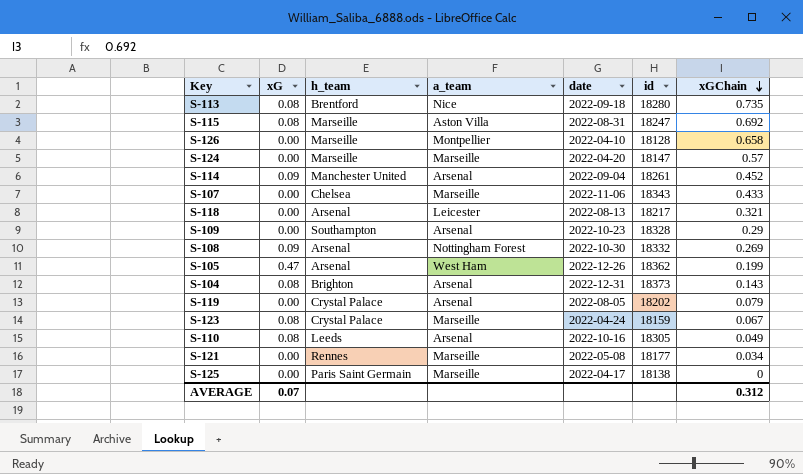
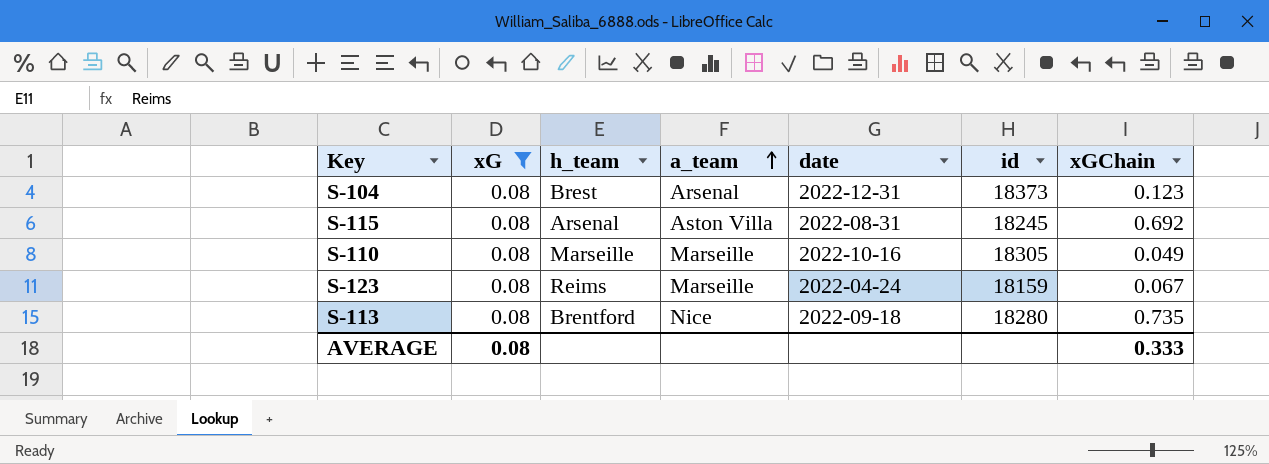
filter: none -> xG = 0.08
row order: xGChain descending -> a_team ascending
S-104 | h_team: Brighton -> Brest
S-104 | xGChain: 0.143 -> 0.123
S-115 | h_team: Marseille -> Arsenal
S-115 | id: 18247 -> 18245
S-110 | h_team: Leeds -> Marseille
S-110 | a_team: Arsenal -> Marseille
S-123 | h_team: Crystal Palace -> Reims
AVERAGE | xG: 0.07 -> 0.08
AVERAGE | xGChain: 0.312 -> 0.333

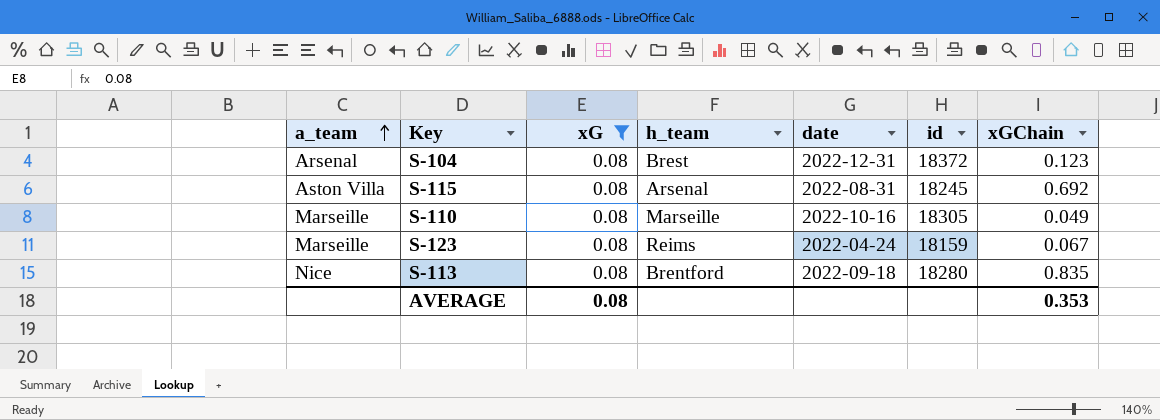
column a_team | position: 4 -> 1
S-104 | id: 18373 -> 18372
S-113 | xGChain: 0.735 -> 0.835
AVERAGE | xGChain: 0.333 -> 0.353

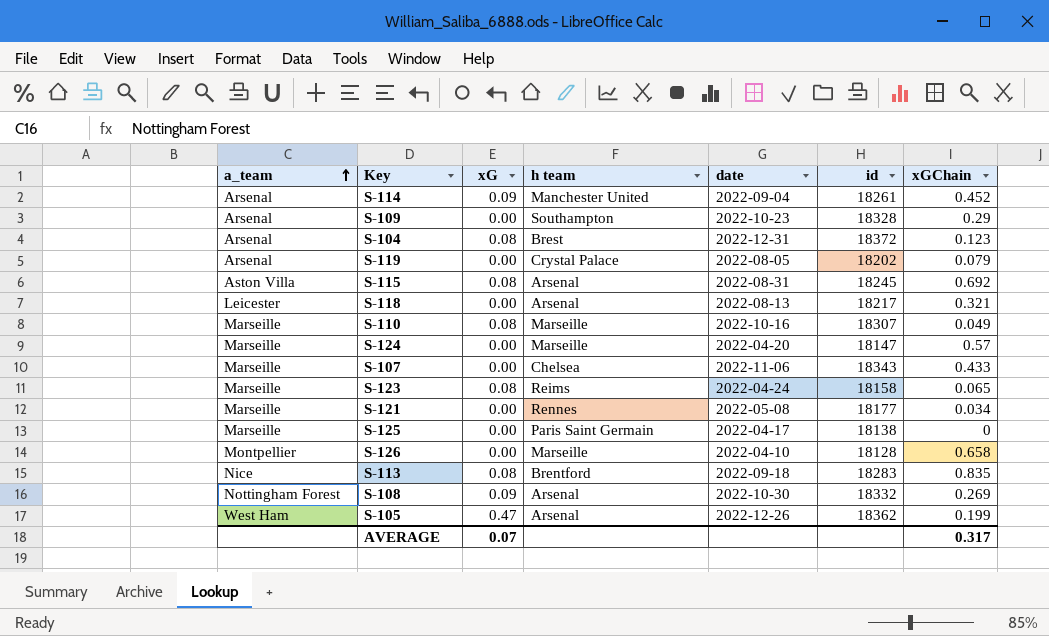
filter: xG = 0.08 -> none
column name: h_team -> h team
S-110 | id: 18305 -> 18307
S-123 | id: 18159 -> 18158
S-123 | xGChain: 0.067 -> 0.065
S-113 | id: 18280 -> 18283
AVERAGE | xG: 0.08 -> 0.07
AVERAGE | xGChain: 0.353 -> 0.317

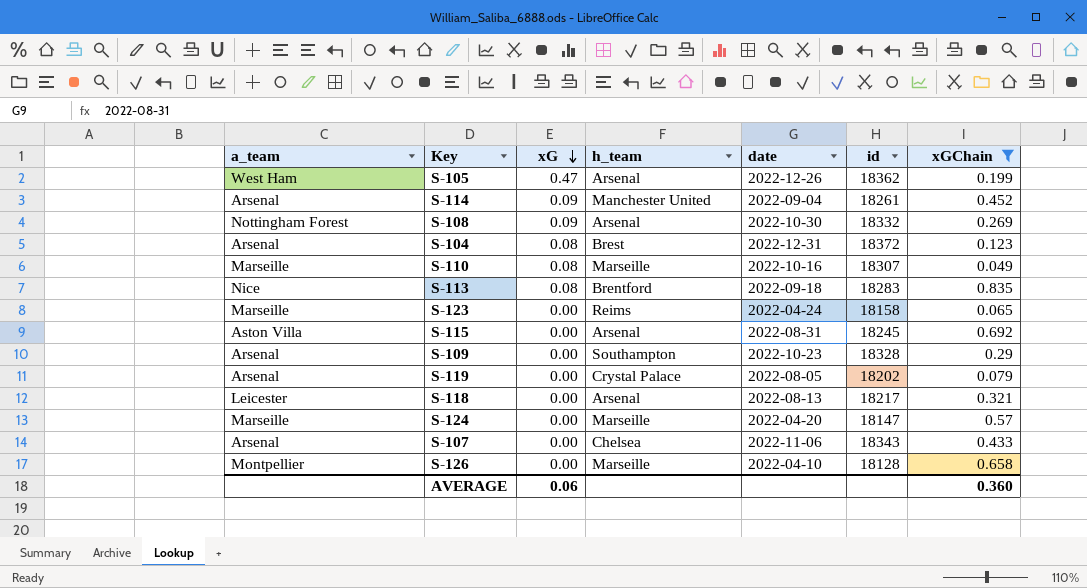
filter: none -> xGChain >= 0.049
row order: a_team ascending -> xG descending
column name: h team -> h_team
S-123 | xG: 0.08 -> 0.00
S-115 | xG: 0.08 -> 0.00
S-107 | a_team: Marseille -> Arsenal
AVERAGE | xG: 0.07 -> 0.06
AVERAGE | xGChain: 0.317 -> 0.360

